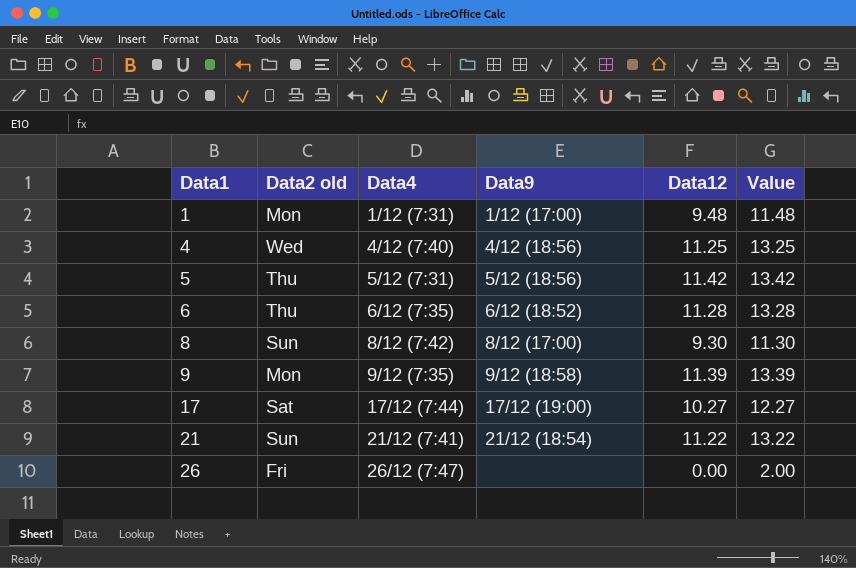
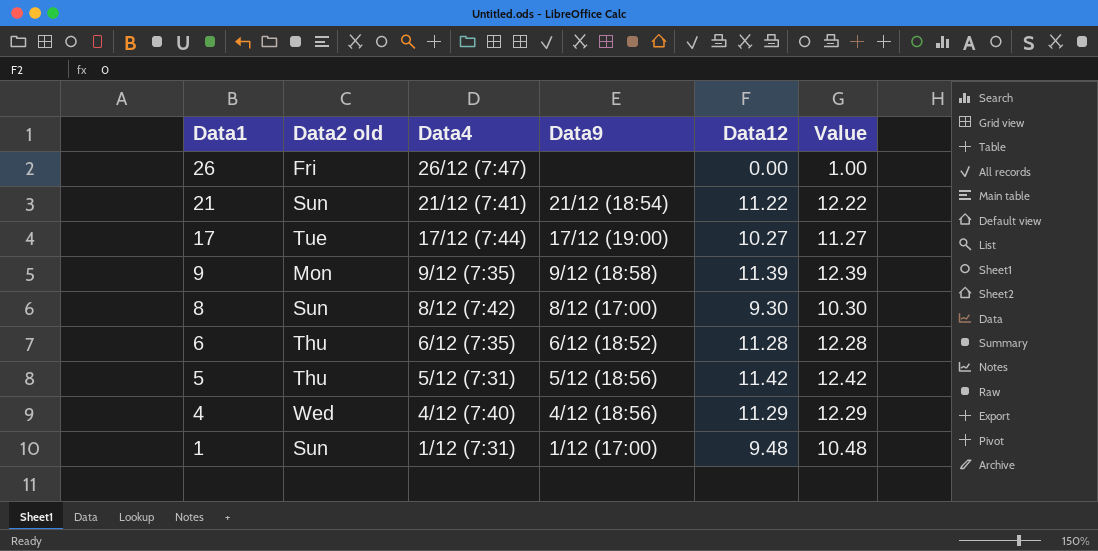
row order: Data1 ascending -> Data1 descending
column Value | formula: [Data12] + 2 -> [Data12] + 1
17 | Data2 old: Sat -> Tue
4 | Data12: 11.25 -> 11.29
1 | Data2 old: Mon -> Sun

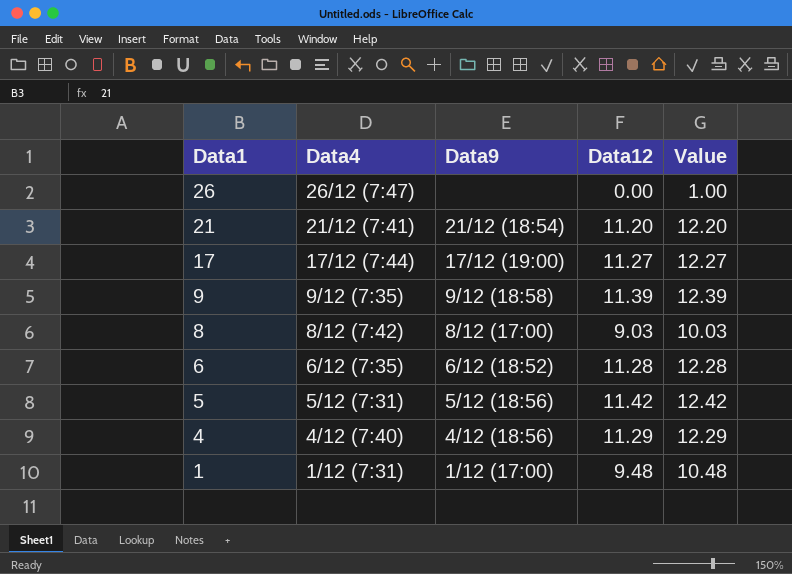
column Data2 old | position: 2 -> none
21 | Data12: 11.22 -> 11.20
21 | Value: 12.22 -> 12.20
17 | Data12: 10.27 -> 11.27
17 | Value: 11.27 -> 12.27
8 | Data12: 9.30 -> 9.03
8 | Value: 10.30 -> 10.03

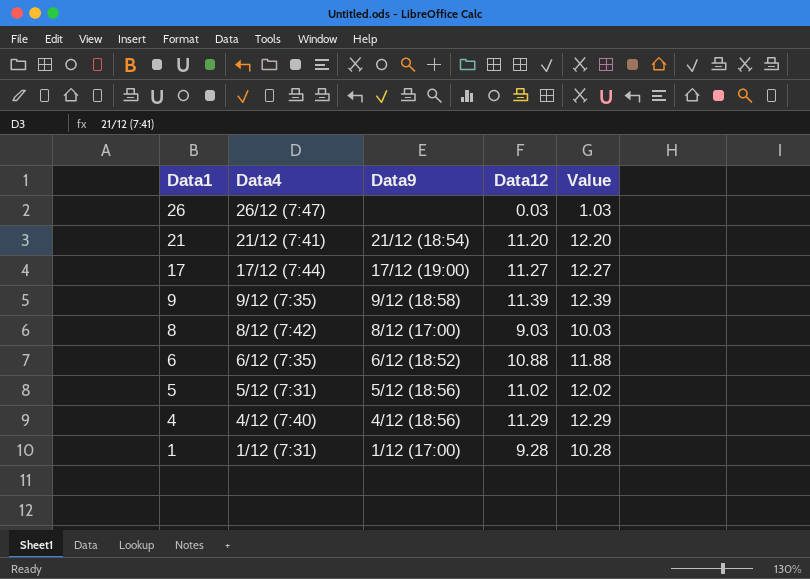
26 | Data12: 0.00 -> 0.03
26 | Value: 1.00 -> 1.03
6 | Data12: 11.28 -> 10.88
6 | Value: 12.28 -> 11.88
5 | Data12: 11.42 -> 11.02
5 | Value: 12.42 -> 12.02
1 | Data12: 9.48 -> 9.28
1 | Value: 10.48 -> 10.28

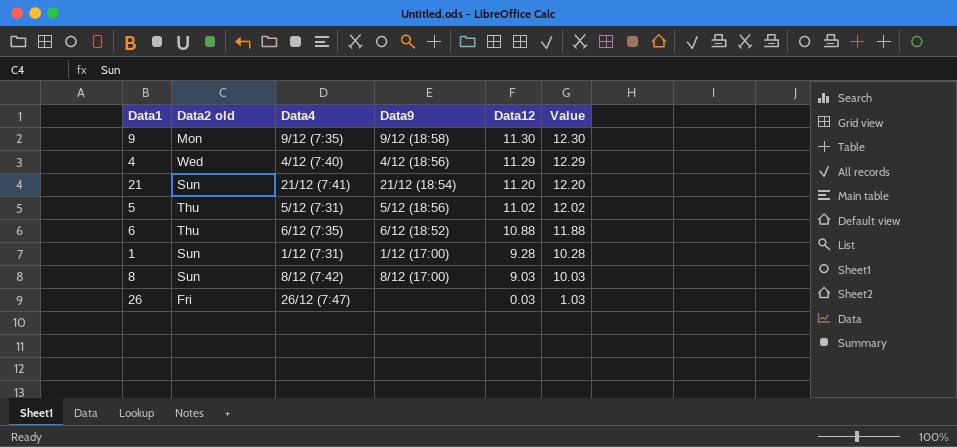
row order: Data1 descending -> Data12 descending
column Data2 old | position: none -> 2
row 17: 17/12 (7:44) | 17/12 (19:00) | 11.27 | 12.27 -> none
9 | Data12: 11.39 -> 11.30
9 | Value: 12.39 -> 12.30

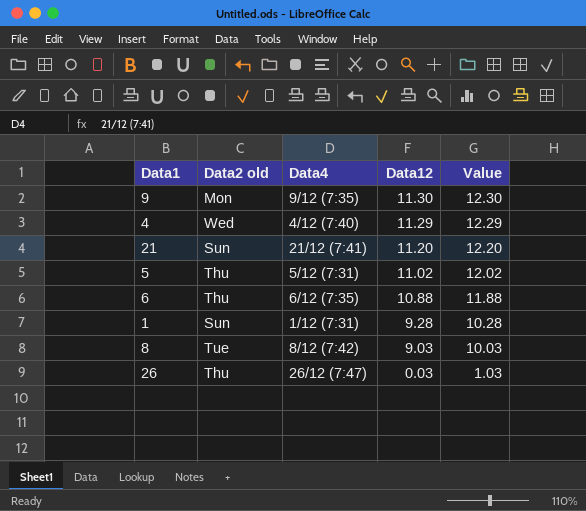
column Data9 | position: 4 -> none
8 | Data2 old: Sun -> Tue
26 | Data2 old: Fri -> Thu

